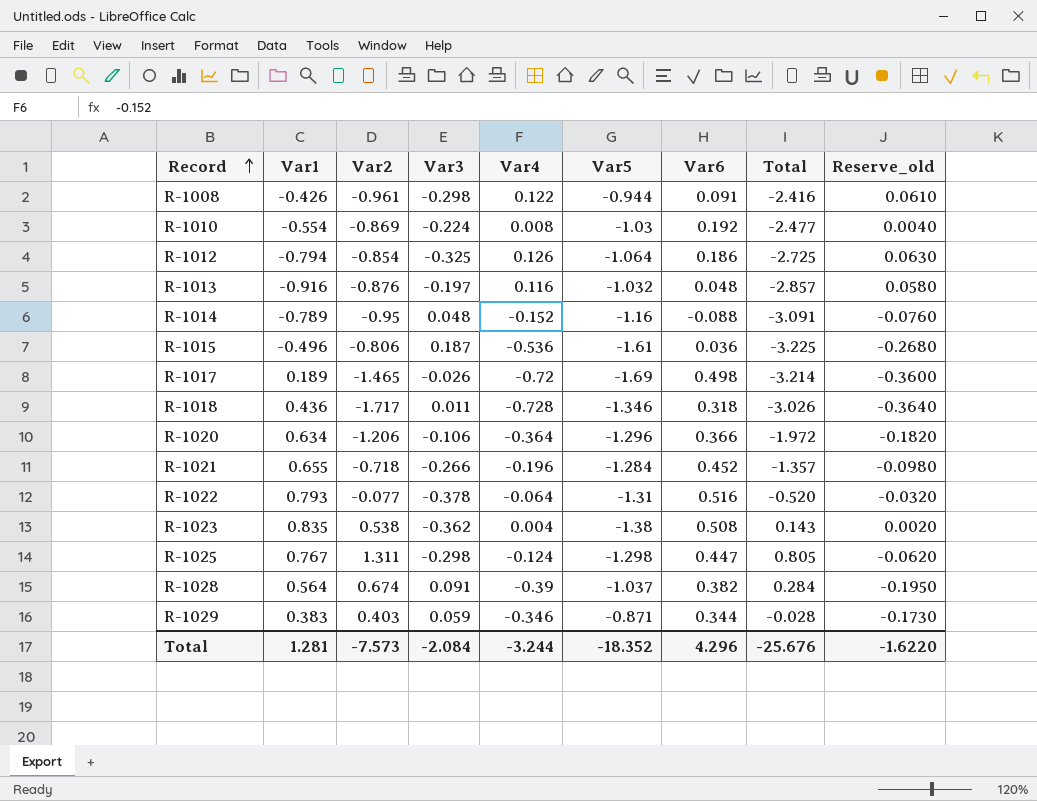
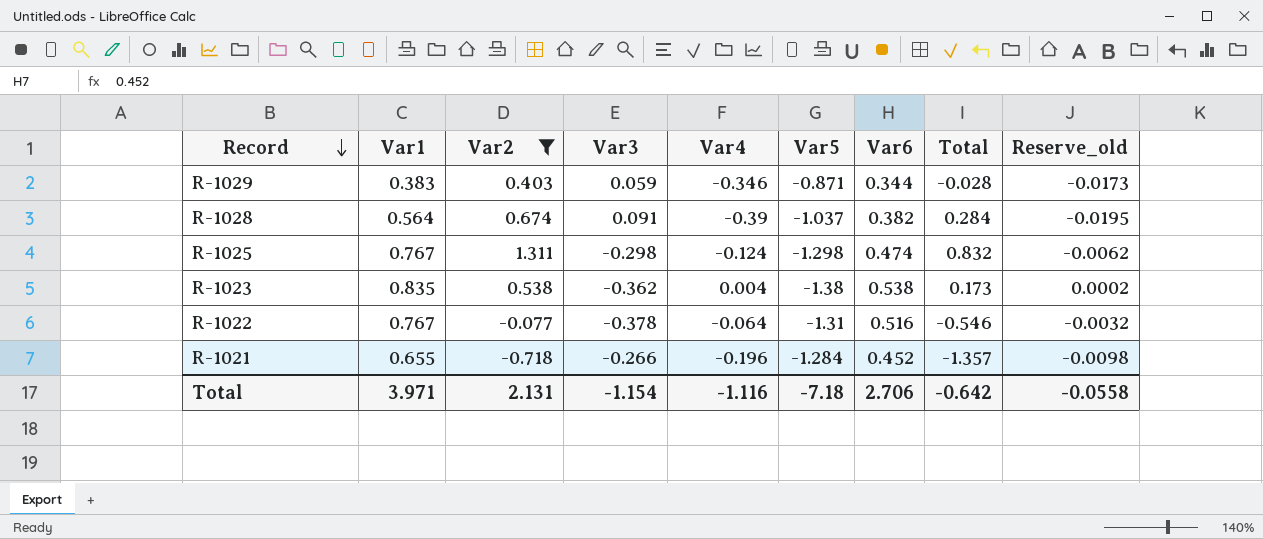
filter: none -> Var2 >= -0.718
row order: Record ascending -> Record descending
column Reserve_old | formula: [Var4] * 0.5 -> [Var4] * 0.05
R-1025 | Var6: 0.447 -> 0.474
R-1025 | Total: 0.805 -> 0.832
R-1023 | Var6: 0.508 -> 0.538
R-1023 | Total: 0.143 -> 0.173
R-1022 | Var1: 0.793 -> 0.767
R-1022 | Total: -0.520 -> -0.546
Total | Var1: 1.281 -> 3.971
Total | Var2: -7.573 -> 2.131
Total | Var3: -2.084 -> -1.154
Total | Var4: -3.244 -> -1.116
Total | Var5: -18.352 -> -7.18
Total | Var6: 4.296 -> 2.706
Total | Total: -25.676 -> -0.642
Total | Reserve_old: -1.6220 -> -0.0558

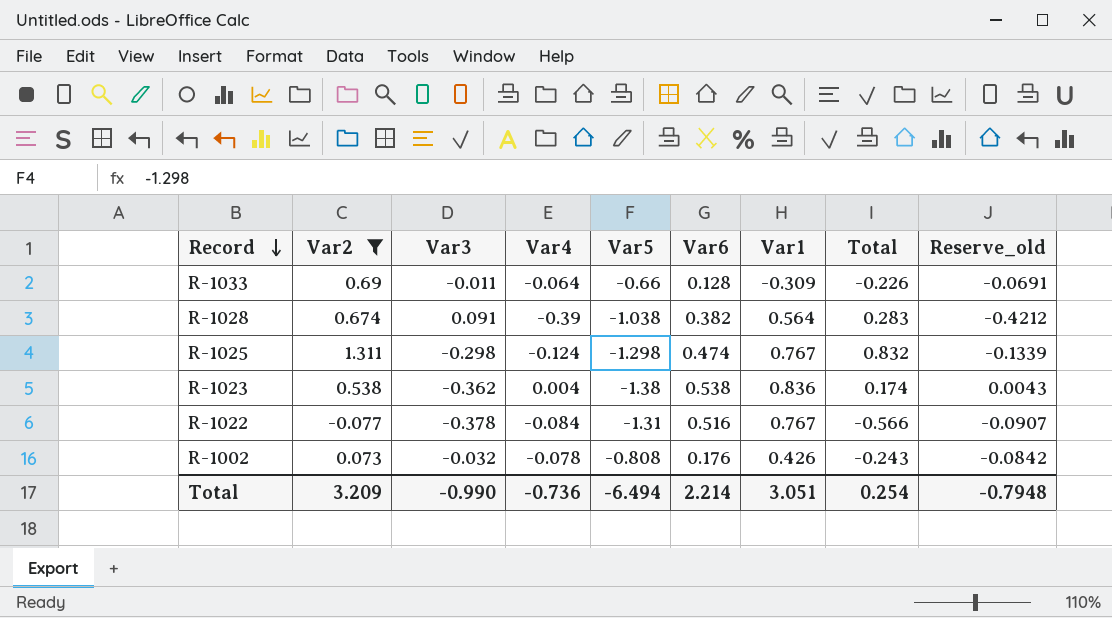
column Var1 | position: 2 -> 7
column Reserve_old | formula: [Var4] * 0.05 -> [Var4] * 1.08
row R-1029: 0.383 | 0.403 | 0.059 | -0.346 | -0.871 | 0.344 | -0.028 | -0.0173 -> none
row R-1021: 0.655 | -0.718 | -0.266 | -0.196 | -1.284 | 0.452 | -1.357 | -0.0098 -> none
row R-1033: none -> 0.69 | -0.011 | -0.064 | -0.66 | 0.128 | -0.309 | -0.226 | -0.0691
R-1028 | Var5: -1.037 -> -1.038
R-1028 | Total: 0.284 -> 0.283
R-1023 | Var1: 0.835 -> 0.836
R-1023 | Total: 0.173 -> 0.174
R-1022 | Var4: -0.064 -> -0.084
R-1022 | Total: -0.546 -> -0.566
row R-1002: none -> 0.073 | -0.032 | -0.078 | -0.808 | 0.176 | 0.426 | -0.243 | -0.0842
Total | Var2: 2.131 -> 3.209
Total | Var3: -1.154 -> -0.990
Total | Var4: -1.116 -> -0.736
Total | Var5: -7.18 -> -6.494
Total | Var6: 2.706 -> 2.214
Total | Var1: 3.971 -> 3.051
Total | Total: -0.642 -> 0.254
Total | Reserve_old: -0.0558 -> -0.7948

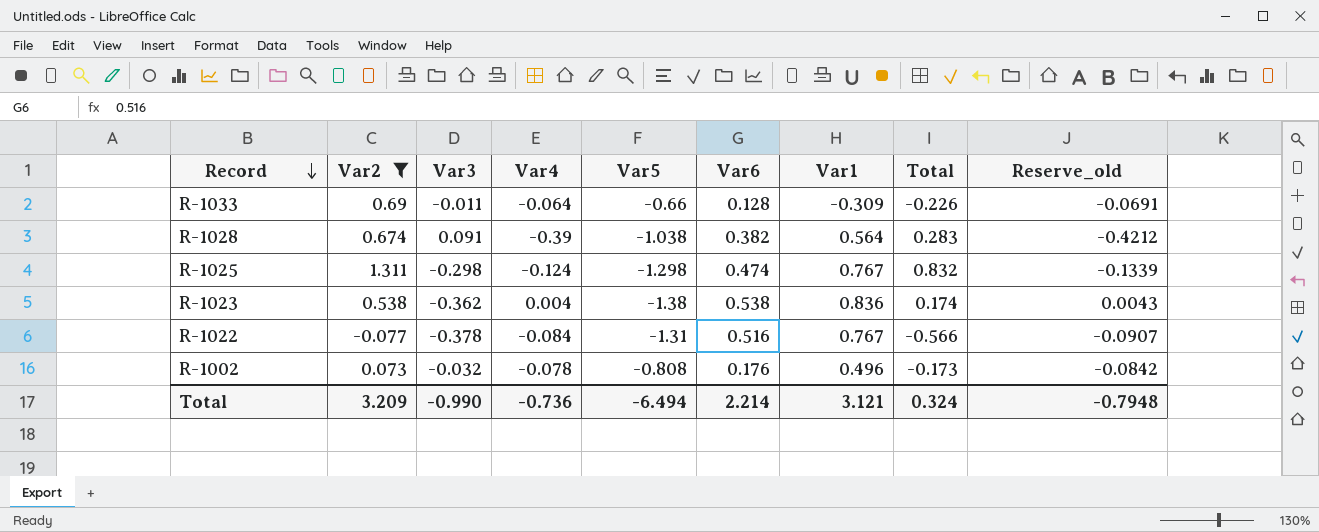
R-1002 | Var1: 0.426 -> 0.496
R-1002 | Total: -0.243 -> -0.173
Total | Var1: 3.051 -> 3.121
Total | Total: 0.254 -> 0.324

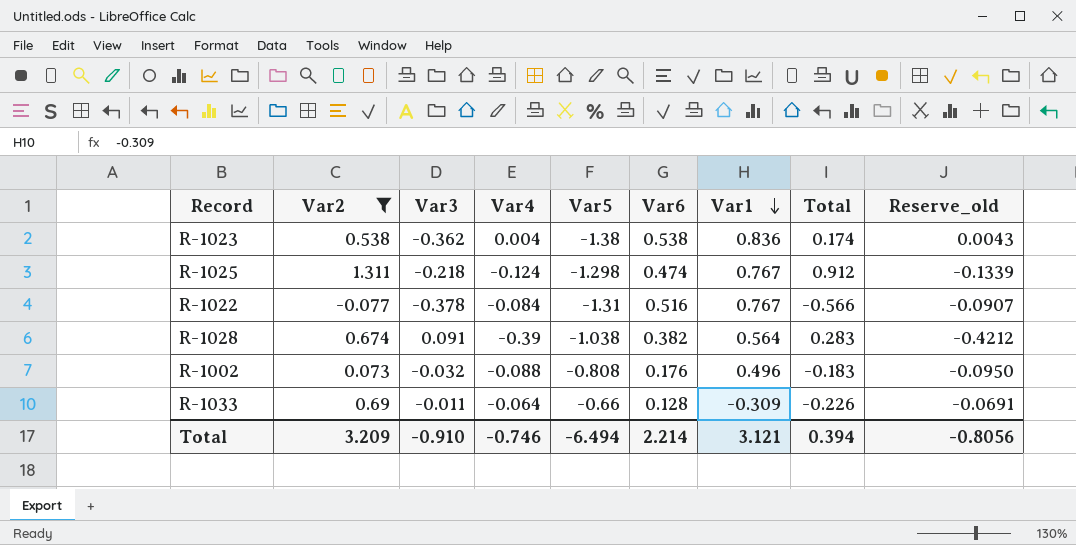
row order: Record descending -> Var1 descending
R-1025 | Var3: -0.298 -> -0.218
R-1025 | Total: 0.832 -> 0.912
R-1002 | Var4: -0.078 -> -0.088
R-1002 | Total: -0.173 -> -0.183
R-1002 | Reserve_old: -0.0842 -> -0.0950
Total | Var3: -0.990 -> -0.910
Total | Var4: -0.736 -> -0.746
Total | Total: 0.324 -> 0.394
Total | Reserve_old: -0.7948 -> -0.8056

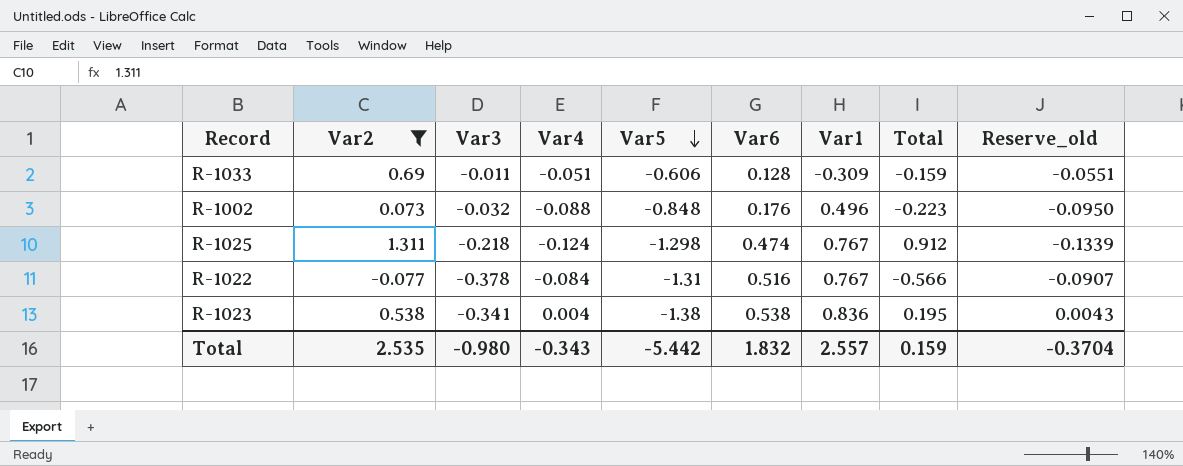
row order: Var1 descending -> Var5 descending
row R-1028: 0.674 | 0.091 | -0.39 | -1.038 | 0.382 | 0.564 | 0.283 | -0.4212 -> none
R-1033 | Var4: -0.064 -> -0.051
R-1033 | Var5: -0.66 -> -0.606
R-1033 | Total: -0.226 -> -0.159
R-1033 | Reserve_old: -0.0691 -> -0.0551
R-1002 | Var5: -0.808 -> -0.848
R-1002 | Total: -0.183 -> -0.223
R-1023 | Var3: -0.362 -> -0.341
R-1023 | Total: 0.174 -> 0.195
Total | Var2: 3.209 -> 2.535
Total | Var3: -0.910 -> -0.980
Total | Var4: -0.746 -> -0.343
Total | Var5: -6.494 -> -5.442
Total | Var6: 2.214 -> 1.832
Total | Var1: 3.121 -> 2.557
Total | Total: 0.394 -> 0.159
Total | Reserve_old: -0.8056 -> -0.3704

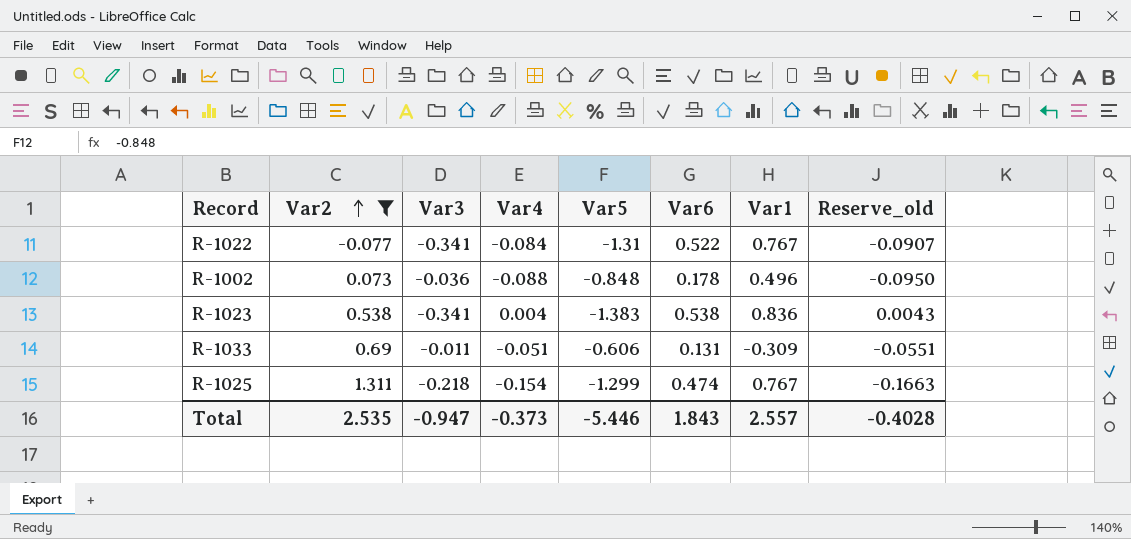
row order: Var5 descending -> Var2 ascending
column Total | formula: [Var2] + [Var3] + [Var4] + [Var5] + [Var6] + [Var1] -> none
R-1022 | Var3: -0.378 -> -0.341
R-1022 | Var6: 0.516 -> 0.522
R-1002 | Var3: -0.032 -> -0.036
R-1002 | Var6: 0.176 -> 0.178
R-1023 | Var5: -1.38 -> -1.383
R-1033 | Var6: 0.128 -> 0.131
R-1025 | Var4: -0.124 -> -0.154
R-1025 | Var5: -1.298 -> -1.299
R-1025 | Reserve_old: -0.1339 -> -0.1663
Total | Var3: -0.980 -> -0.947
Total | Var4: -0.343 -> -0.373
Total | Var5: -5.442 -> -5.446
Total | Var6: 1.832 -> 1.843
Total | Reserve_old: -0.3704 -> -0.4028

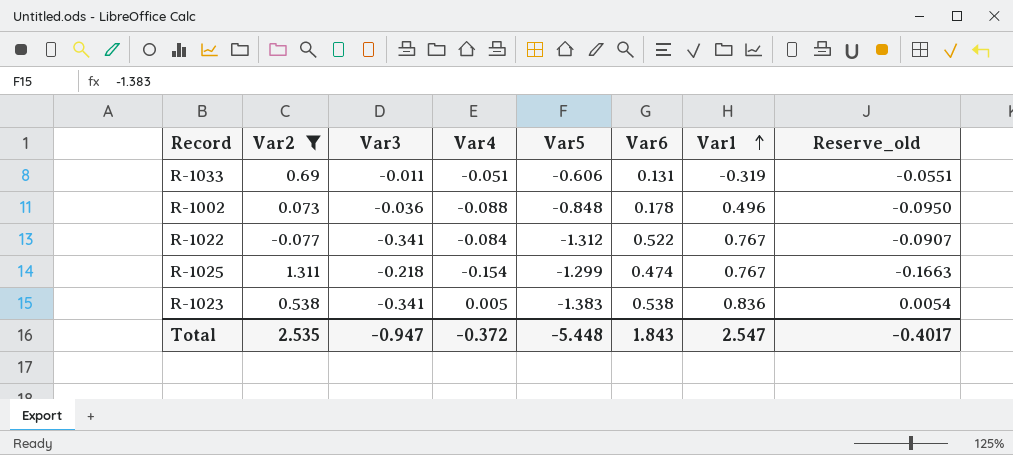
row order: Var2 ascending -> Var1 ascending
R-1033 | Var1: -0.309 -> -0.319
R-1022 | Var5: -1.31 -> -1.312
R-1023 | Var4: 0.004 -> 0.005
R-1023 | Reserve_old: 0.0043 -> 0.0054
Total | Var4: -0.373 -> -0.372
Total | Var5: -5.446 -> -5.448
Total | Var1: 2.557 -> 2.547
Total | Reserve_old: -0.4028 -> -0.4017

